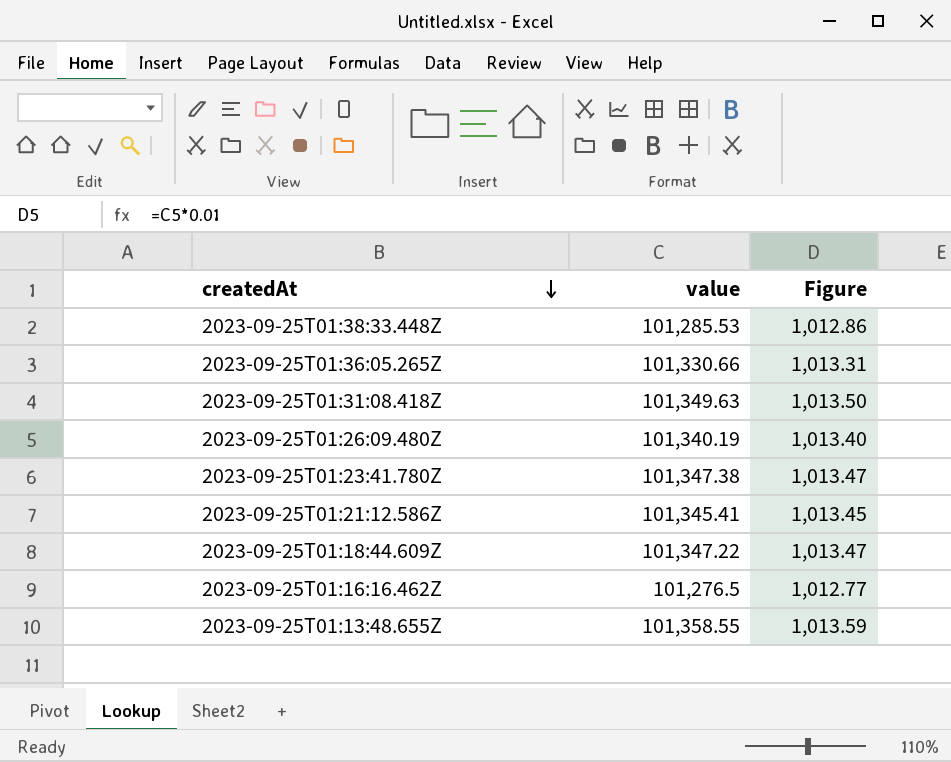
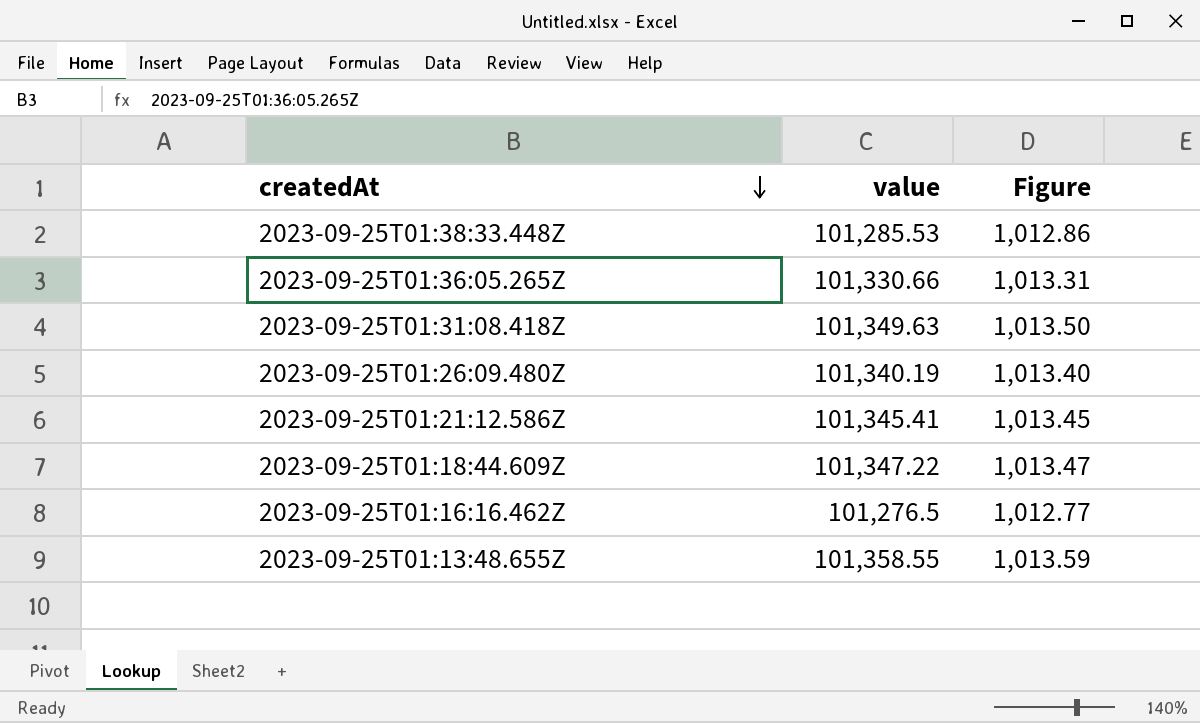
row 2023-09-25T01:23:41.780Z: 101,347.38 | 1,013.47 -> none

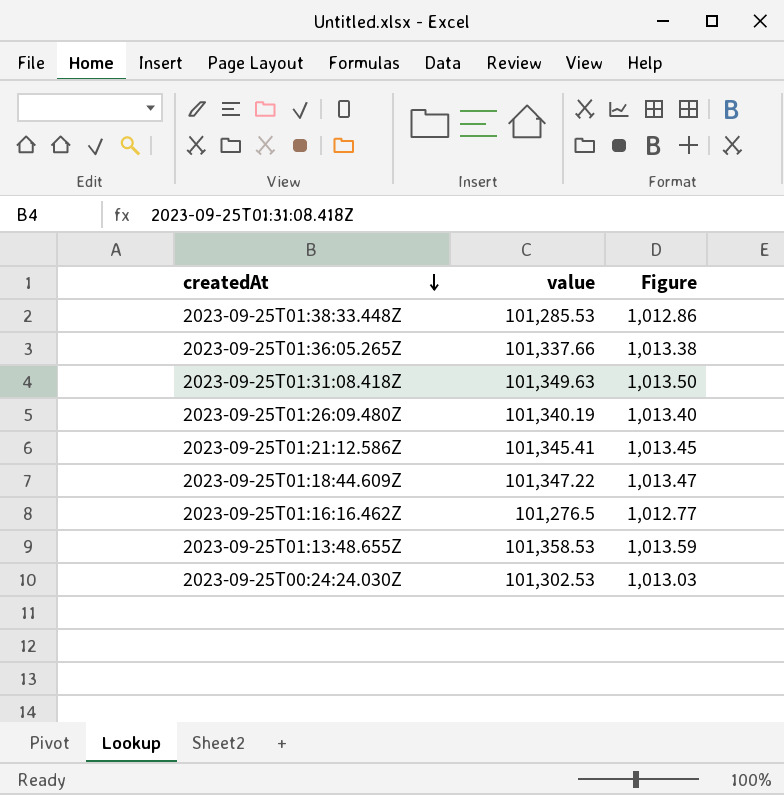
2023-09-25T01:36:05.265Z | value: 101,330.66 -> 101,337.66
2023-09-25T01:36:05.265Z | Figure: 1,013.31 -> 1,013.38
2023-09-25T01:13:48.655Z | value: 101,358.55 -> 101,358.53
row 2023-09-25T00:24:24.030Z: none -> 101,302.53 | 1,013.03

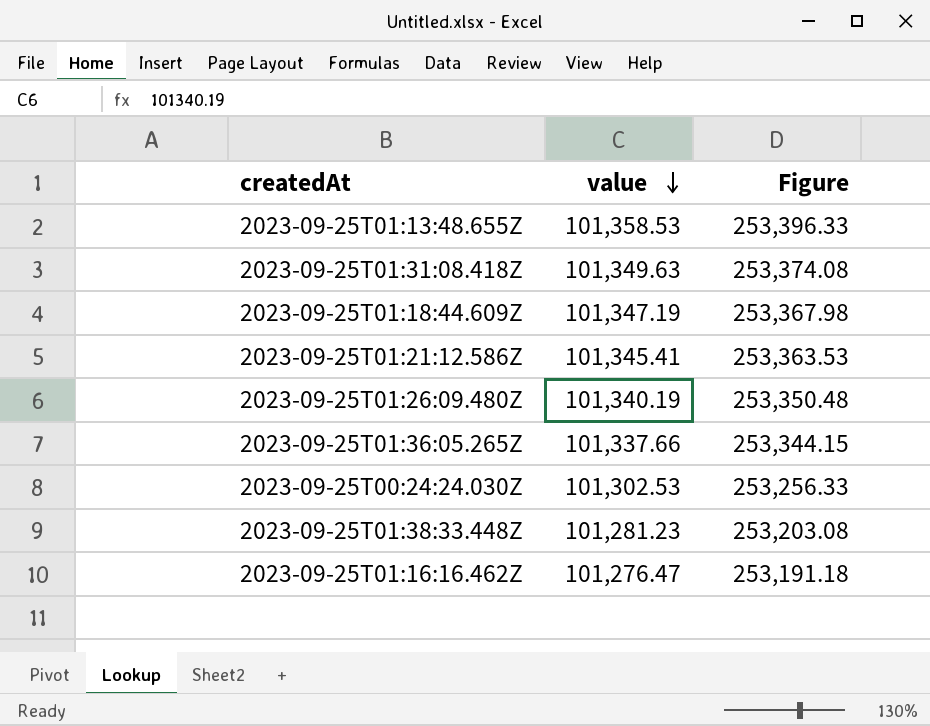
row order: createdAt descending -> value descending
column Figure | formula: [value] * 0.01 -> [value] * 2.5
2023-09-25T01:18:44.609Z | value: 101,347.22 -> 101,347.19
2023-09-25T01:38:33.448Z | value: 101,285.53 -> 101,281.23
2023-09-25T01:16:16.462Z | value: 101,276.5 -> 101,276.47

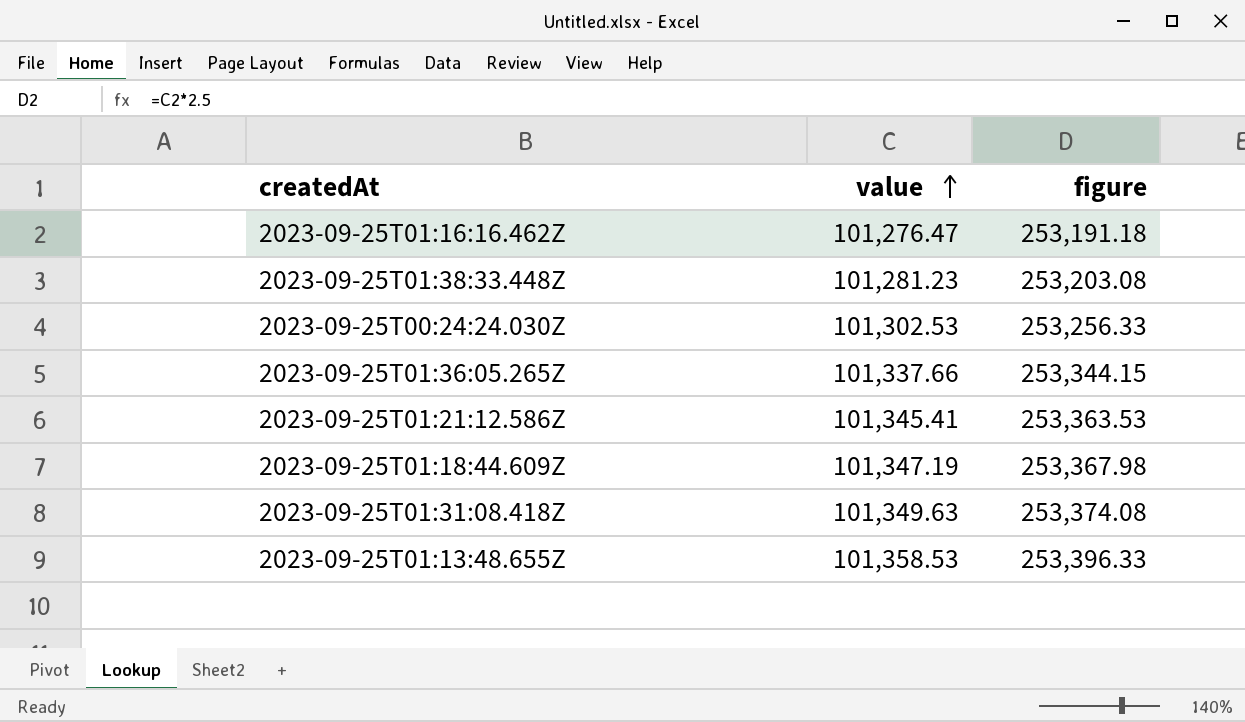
row order: value descending -> value ascending
column name: Figure -> figure
row 2023-09-25T01:26:09.480Z: 101,340.19 | 253,350.48 -> none

